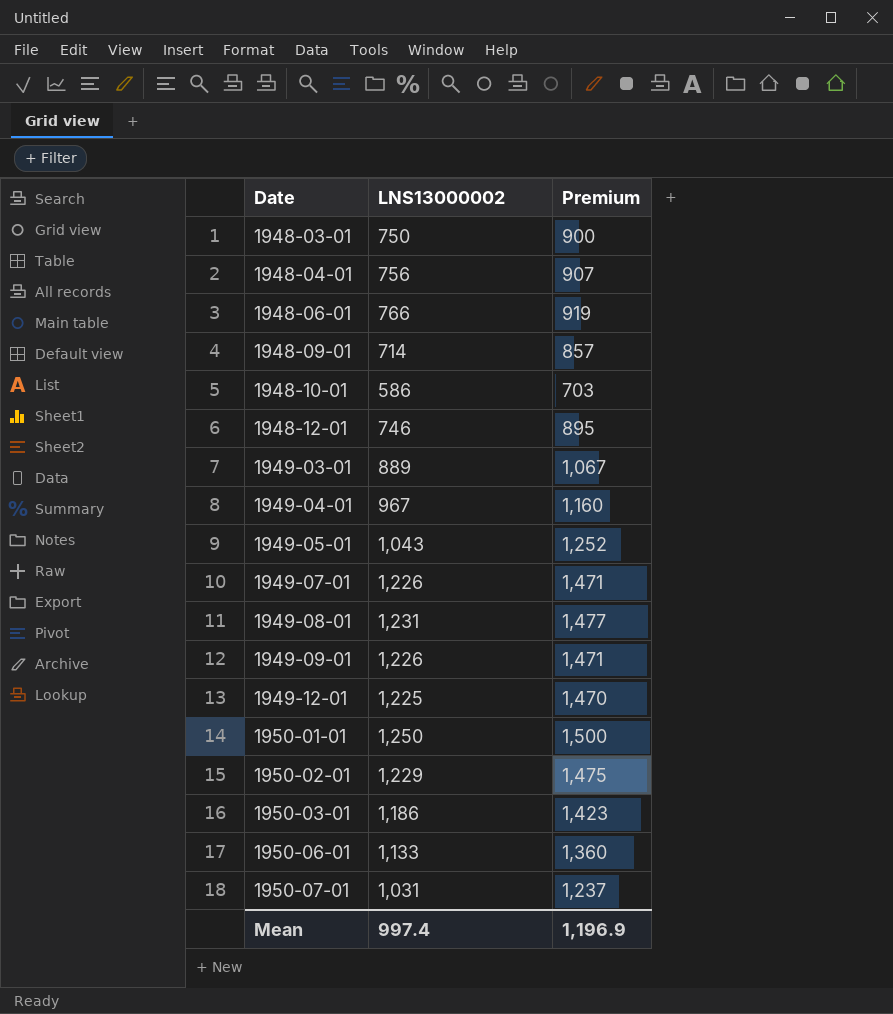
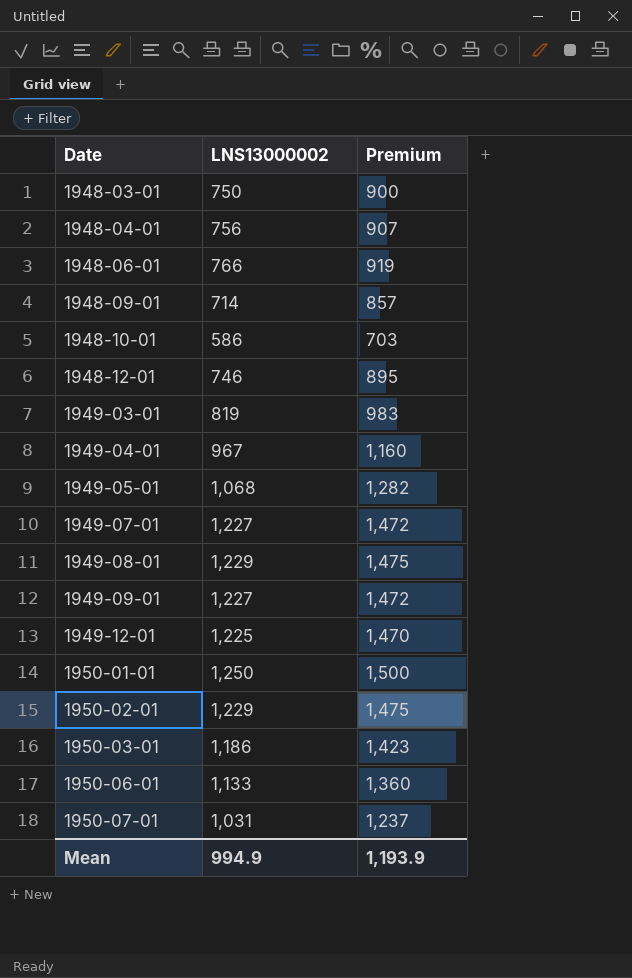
1949-03-01 | LNS13000002: 889 -> 819
1949-03-01 | Premium: 1,067 -> 983
1949-05-01 | LNS13000002: 1,043 -> 1,068
1949-05-01 | Premium: 1,252 -> 1,282
1949-07-01 | LNS13000002: 1,226 -> 1,227
1949-07-01 | Premium: 1,471 -> 1,472
1949-08-01 | LNS13000002: 1,231 -> 1,229
1949-08-01 | Premium: 1,477 -> 1,475
1949-09-01 | LNS13000002: 1,226 -> 1,227
1949-09-01 | Premium: 1,471 -> 1,472
Mean | LNS13000002: 997.4 -> 994.9
Mean | Premium: 1,196.9 -> 1,193.9

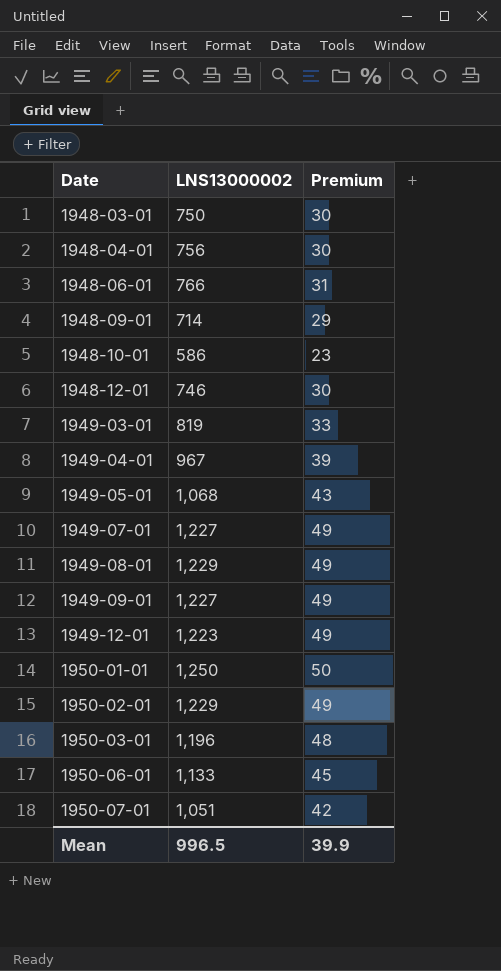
column Premium | formula: [LNS13000002] * 1.2 -> [LNS13000002] * 0.04
1949-12-01 | LNS13000002: 1,225 -> 1,223
1950-03-01 | LNS13000002: 1,186 -> 1,196
1950-07-01 | LNS13000002: 1,031 -> 1,051
Mean | LNS13000002: 994.9 -> 996.5
Mean | Premium: 1,193.9 -> 39.9

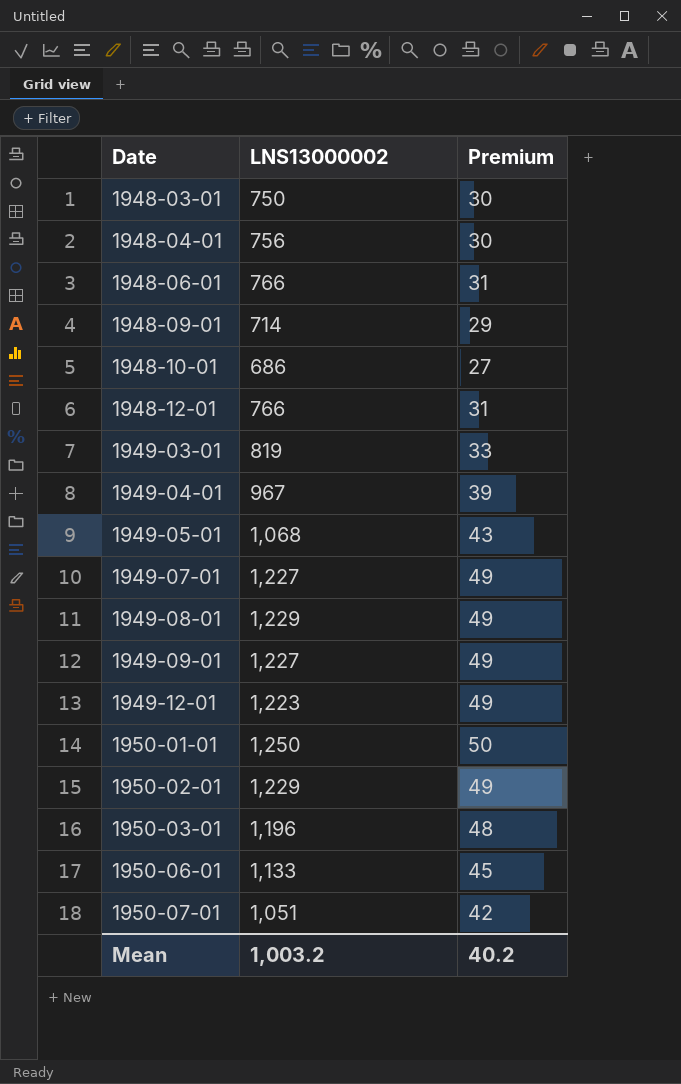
1948-10-01 | LNS13000002: 586 -> 686
1948-10-01 | Premium: 23 -> 27
1948-12-01 | LNS13000002: 746 -> 766
1948-12-01 | Premium: 30 -> 31
Mean | LNS13000002: 996.5 -> 1,003.2
Mean | Premium: 39.9 -> 40.2

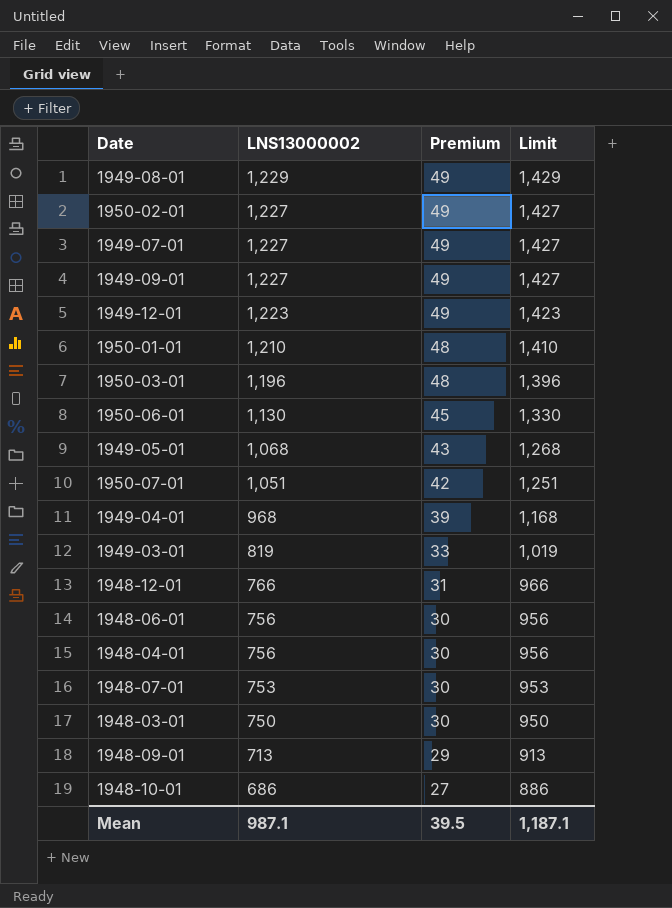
row order: Date ascending -> LNS13000002 descending
column Limit | formula: none -> [LNS13000002] + 200
1950-02-01 | LNS13000002: 1,229 -> 1,227
1950-01-01 | LNS13000002: 1,250 -> 1,210
1950-01-01 | Premium: 50 -> 48
1950-06-01 | LNS13000002: 1,133 -> 1,130
1949-04-01 | LNS13000002: 967 -> 968
1948-06-01 | LNS13000002: 766 -> 756
1948-06-01 | Premium: 31 -> 30
row 1948-07-01: none -> 753 | 30 | 953
1948-09-01 | LNS13000002: 714 -> 713
Mean | LNS13000002: 1,003.2 -> 987.1
Mean | Premium: 40.2 -> 39.5

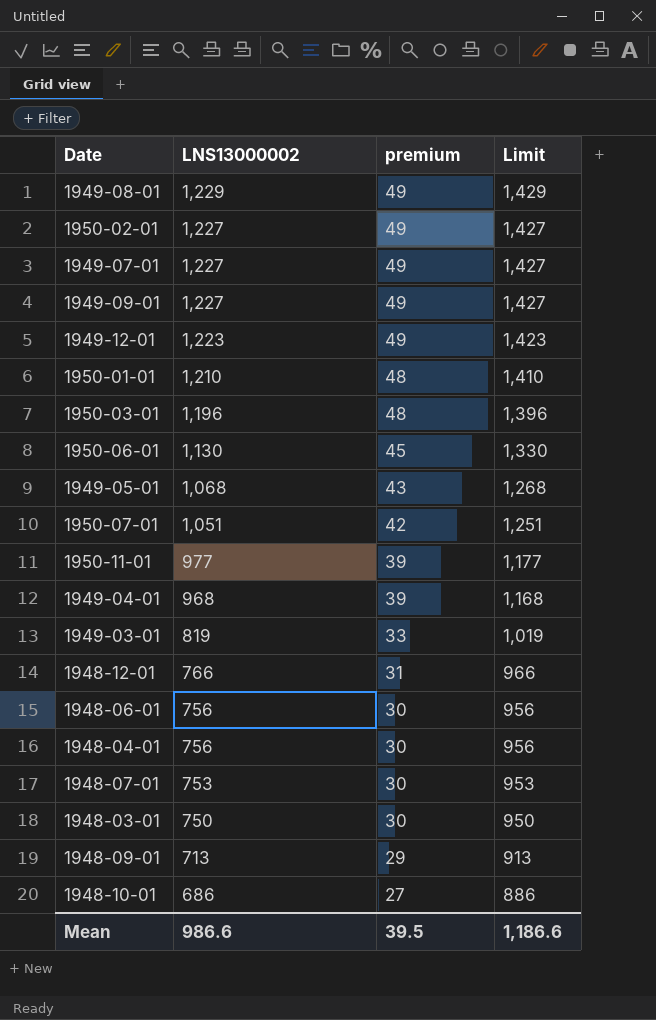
column name: Premium -> premium
row 1950-11-01: none -> 977 | 39 | 1,177
Mean | LNS13000002: 987.1 -> 986.6
Mean | Limit: 1,187.1 -> 1,186.6

